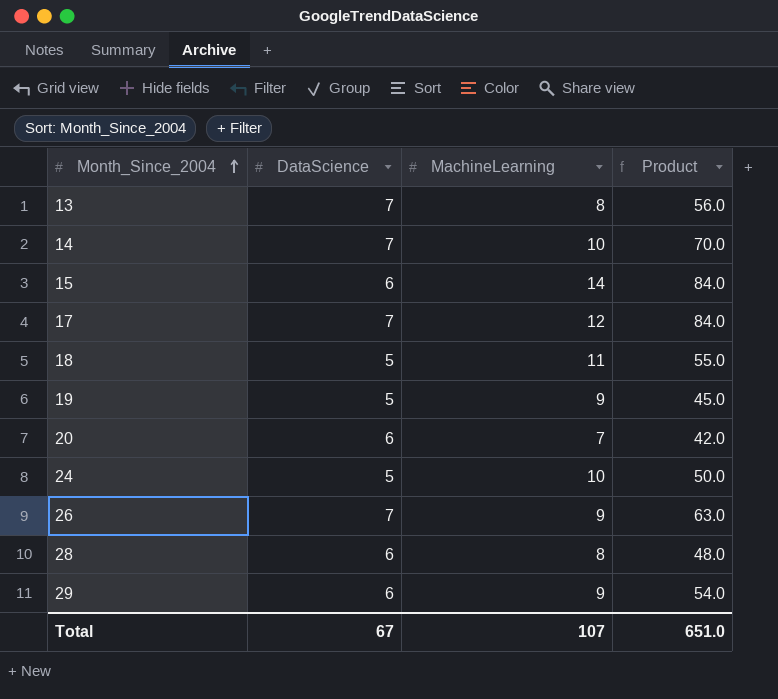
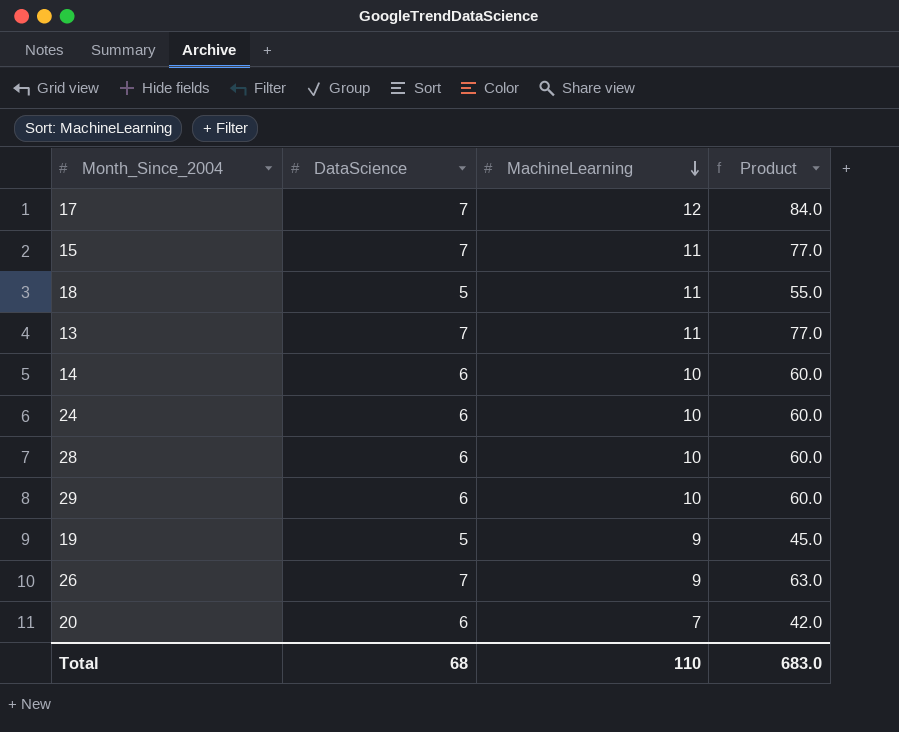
row order: Month_Since_2004 ascending -> MachineLearning descending
15 | DataScience: 6 -> 7
15 | MachineLearning: 14 -> 11
15 | Product: 84.0 -> 77.0
13 | MachineLearning: 8 -> 11
13 | Product: 56.0 -> 77.0
14 | DataScience: 7 -> 6
14 | Product: 70.0 -> 60.0
24 | DataScience: 5 -> 6
24 | Product: 50.0 -> 60.0
28 | MachineLearning: 8 -> 10
28 | Product: 48.0 -> 60.0
29 | MachineLearning: 9 -> 10
29 | Product: 54.0 -> 60.0
Total | DataScience: 67 -> 68
Total | MachineLearning: 107 -> 110
Total | Product: 651.0 -> 683.0

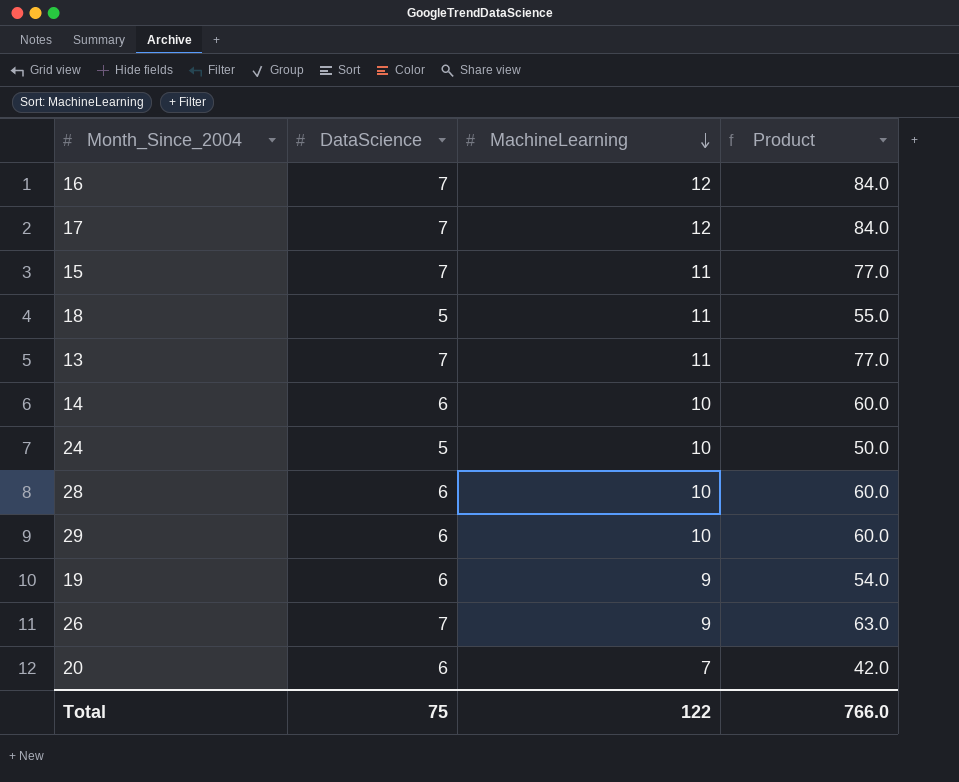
row 16: none -> 7 | 12 | 84.0
24 | DataScience: 6 -> 5
24 | Product: 60.0 -> 50.0
19 | DataScience: 5 -> 6
19 | Product: 45.0 -> 54.0
Total | DataScience: 68 -> 75
Total | MachineLearning: 110 -> 122
Total | Product: 683.0 -> 766.0

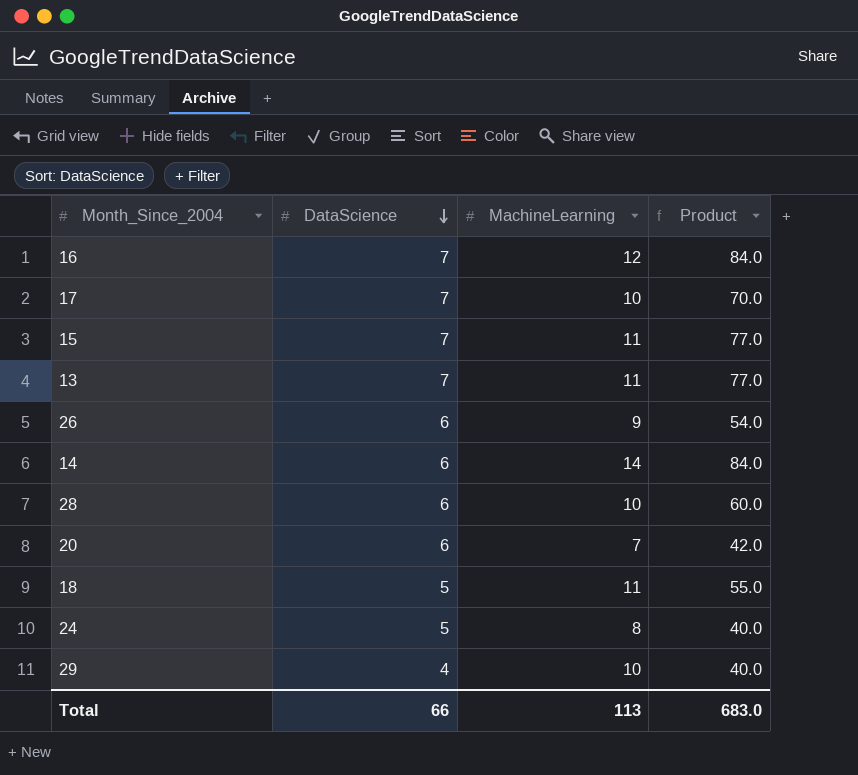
row order: MachineLearning descending -> DataScience descending
row 19: 6 | 9 | 54.0 -> none
17 | MachineLearning: 12 -> 10
17 | Product: 84.0 -> 70.0
26 | DataScience: 7 -> 6
26 | Product: 63.0 -> 54.0
14 | MachineLearning: 10 -> 14
14 | Product: 60.0 -> 84.0
24 | MachineLearning: 10 -> 8
24 | Product: 50.0 -> 40.0
29 | DataScience: 6 -> 4
29 | Product: 60.0 -> 40.0
Total | DataScience: 75 -> 66
Total | MachineLearning: 122 -> 113
Total | Product: 766.0 -> 683.0

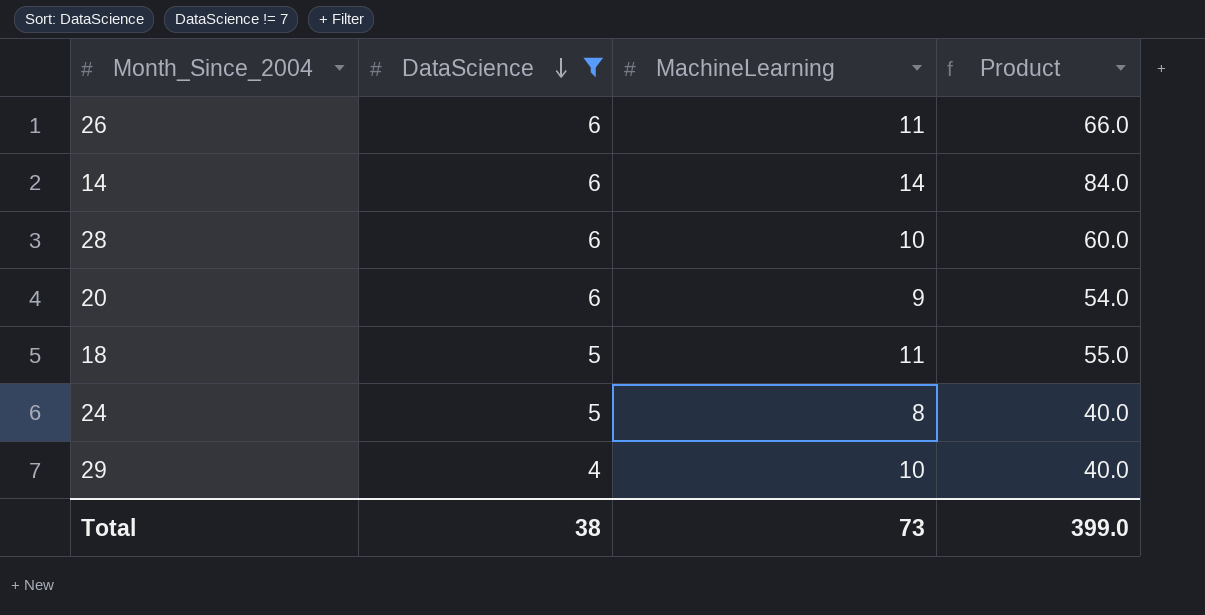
filter: none -> DataScience != 7
26 | MachineLearning: 9 -> 11
26 | Product: 54.0 -> 66.0
20 | MachineLearning: 7 -> 9
20 | Product: 42.0 -> 54.0
Total | DataScience: 66 -> 38
Total | MachineLearning: 113 -> 73
Total | Product: 683.0 -> 399.0

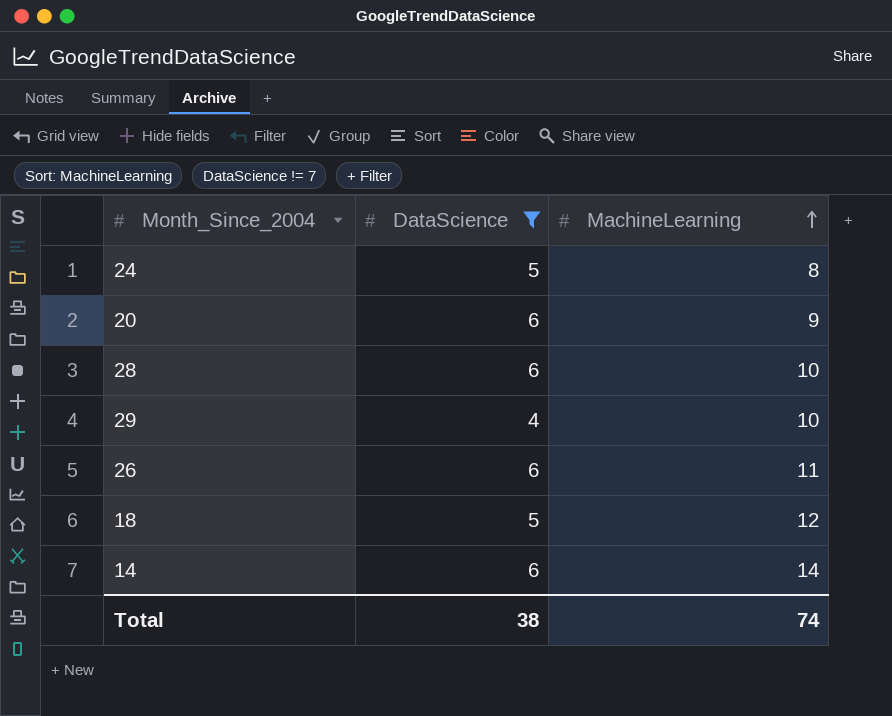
row order: DataScience descending -> MachineLearning ascending
column Product | formula: [DataScience] * [MachineLearning] -> none
18 | MachineLearning: 11 -> 12
Total | MachineLearning: 73 -> 74

